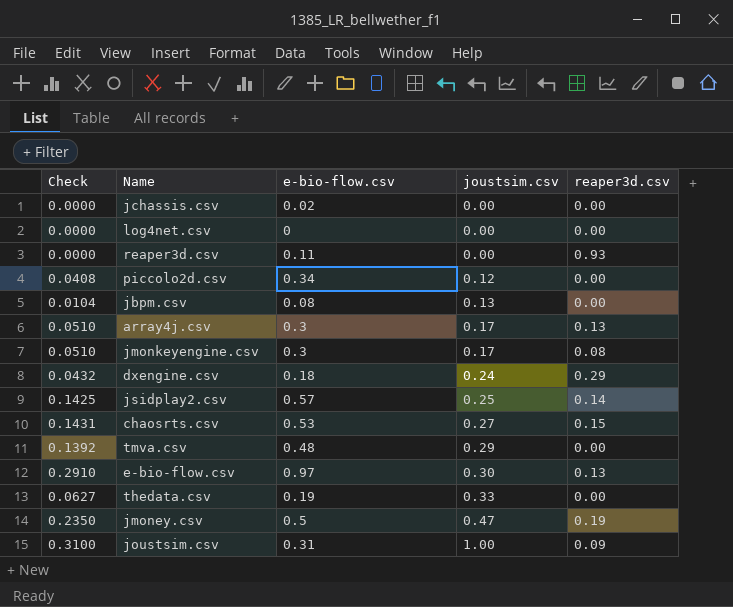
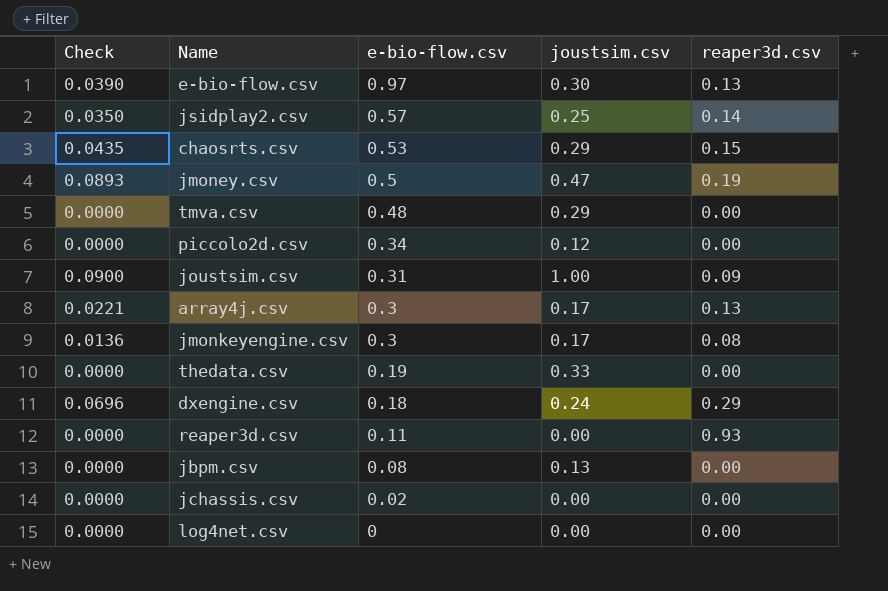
row order: joustsim.csv ascending -> e-bio-flow.csv descending
column Check | formula: [e-bio-flow.csv] * [joustsim.csv] -> [joustsim.csv] * [reaper3d.csv]
chaosrts.csv | joustsim.csv: 0.27 -> 0.29

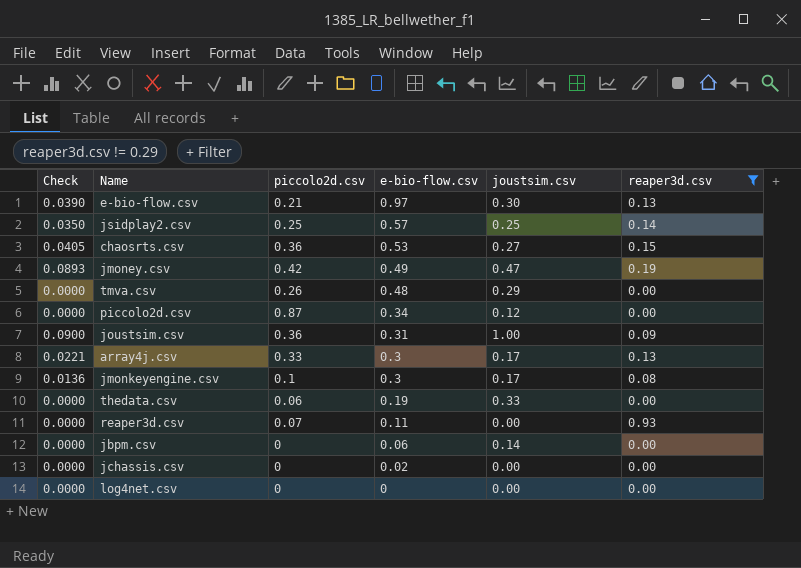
filter: none -> reaper3d.csv != 0.29
column piccolo2d.csv | position: none -> 3
chaosrts.csv | Check: 0.0435 -> 0.0405
chaosrts.csv | joustsim.csv: 0.29 -> 0.27
jmoney.csv | e-bio-flow.csv: 0.5 -> 0.49
jbpm.csv | e-bio-flow.csv: 0.08 -> 0.06
jbpm.csv | joustsim.csv: 0.13 -> 0.14

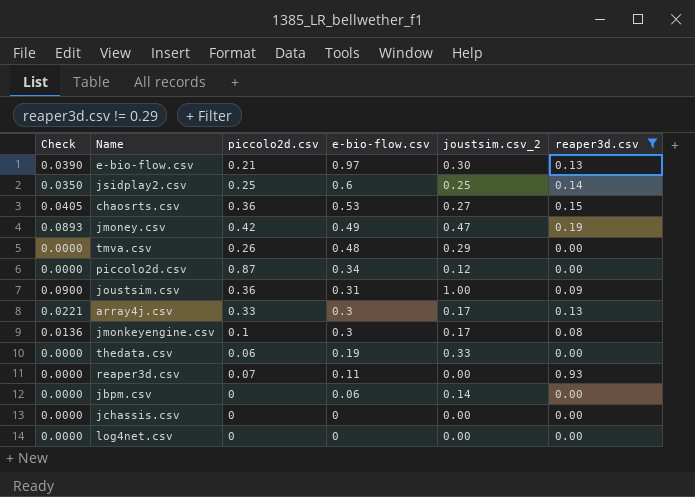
column name: joustsim.csv -> joustsim.csv_2
jsidplay2.csv | e-bio-flow.csv: 0.57 -> 0.6
jchassis.csv | e-bio-flow.csv: 0.02 -> 0

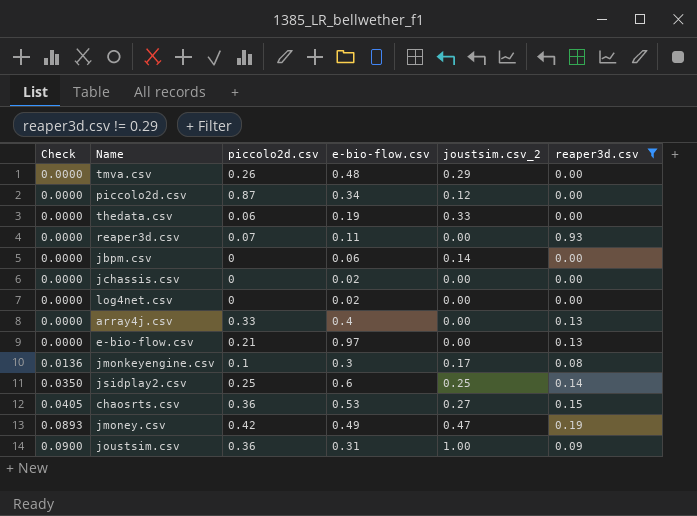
row order: e-bio-flow.csv descending -> Check ascending
jchassis.csv | e-bio-flow.csv: 0 -> 0.02
log4net.csv | e-bio-flow.csv: 0 -> 0.02
array4j.csv | Check: 0.0221 -> 0.0000
array4j.csv | e-bio-flow.csv: 0.3 -> 0.4
array4j.csv | joustsim.csv_2: 0.17 -> 0.00
e-bio-flow.csv | Check: 0.0390 -> 0.0000
e-bio-flow.csv | joustsim.csv_2: 0.30 -> 0.00

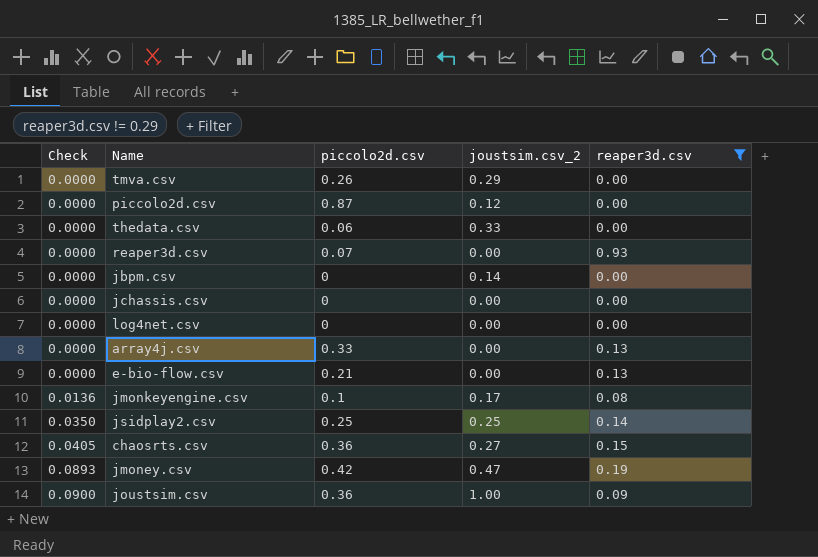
column e-bio-flow.csv | position: 4 -> none

